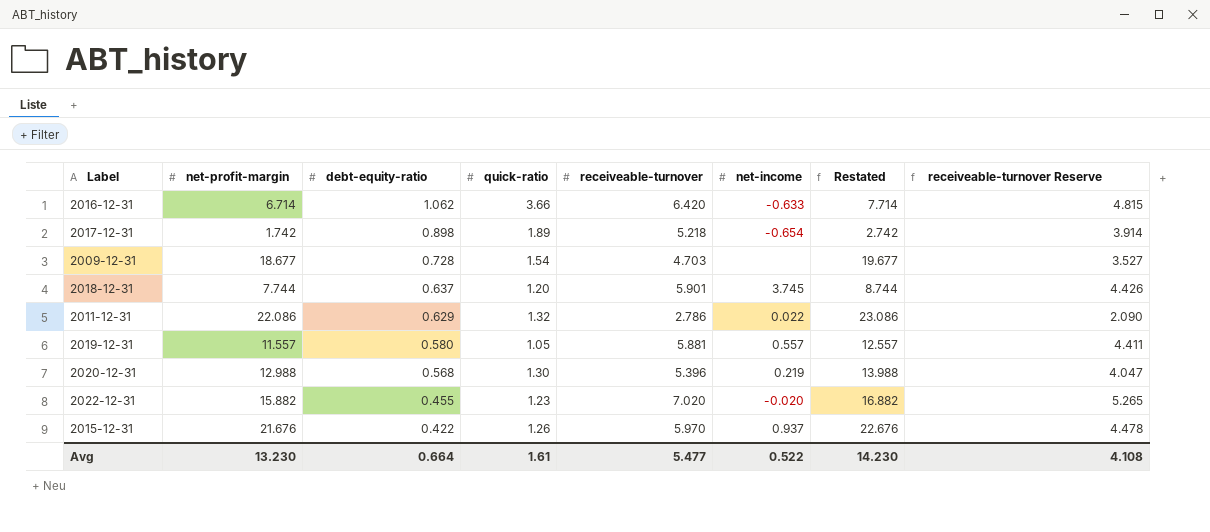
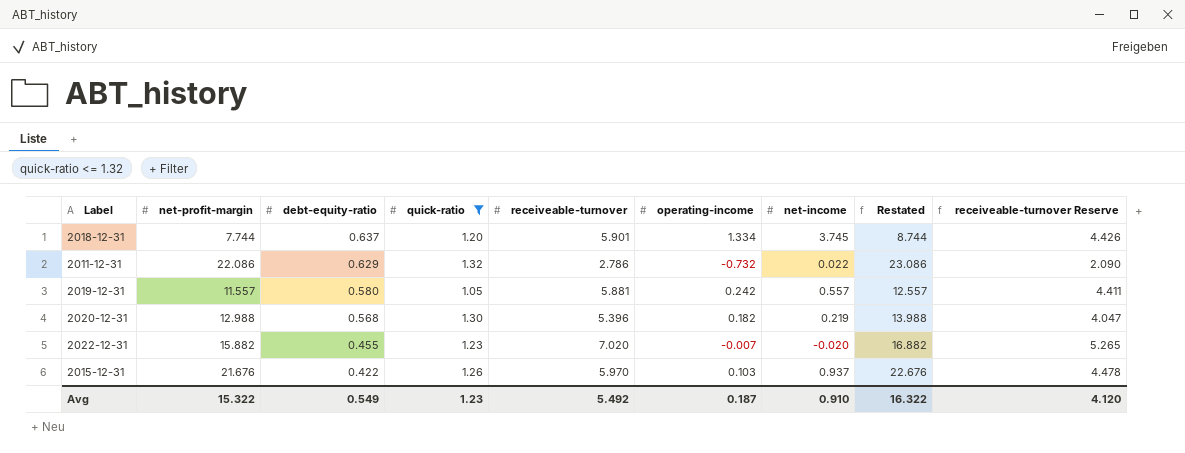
filter: none -> quick-ratio <= 1.32
column operating-income | position: none -> 6
Avg | net-profit-margin: 13.230 -> 15.322
Avg | debt-equity-ratio: 0.664 -> 0.549
Avg | quick-ratio: 1.61 -> 1.23
Avg | receiveable-turnover: 5.477 -> 5.492
Avg | net-income: 0.522 -> 0.910
Avg | Restated: 14.230 -> 16.322
Avg | receiveable-turnover Reserve: 4.108 -> 4.120

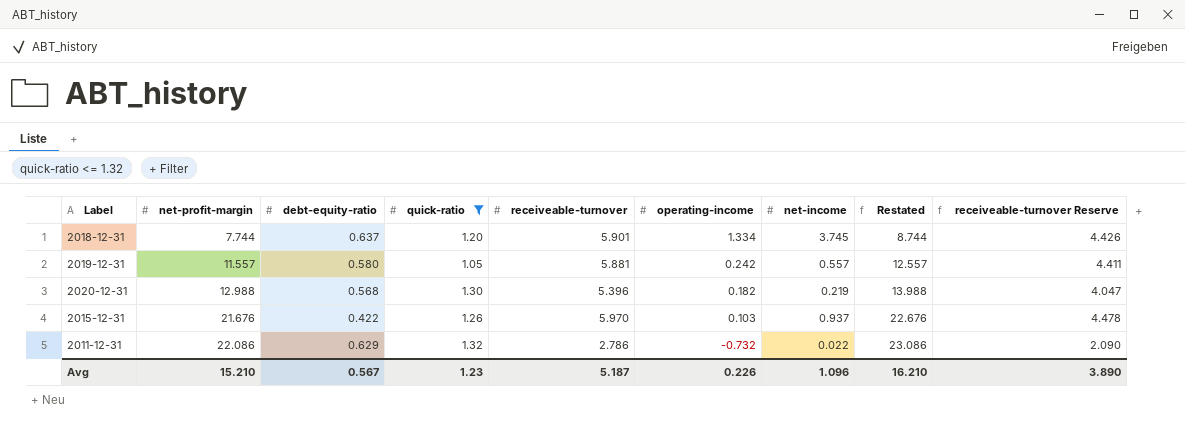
row order: debt-equity-ratio descending -> net-profit-margin ascending
row 2022-12-31: 15.882 | 0.455 | 1.23 | 7.020 | -0.007 | -0.020 | 16.882 | 5.265 -> none
Avg | net-profit-margin: 15.322 -> 15.210
Avg | debt-equity-ratio: 0.549 -> 0.567
Avg | receiveable-turnover: 5.492 -> 5.187
Avg | operating-income: 0.187 -> 0.226
Avg | net-income: 0.910 -> 1.096
Avg | Restated: 16.322 -> 16.210
Avg | receiveable-turnover Reserve: 4.120 -> 3.890

